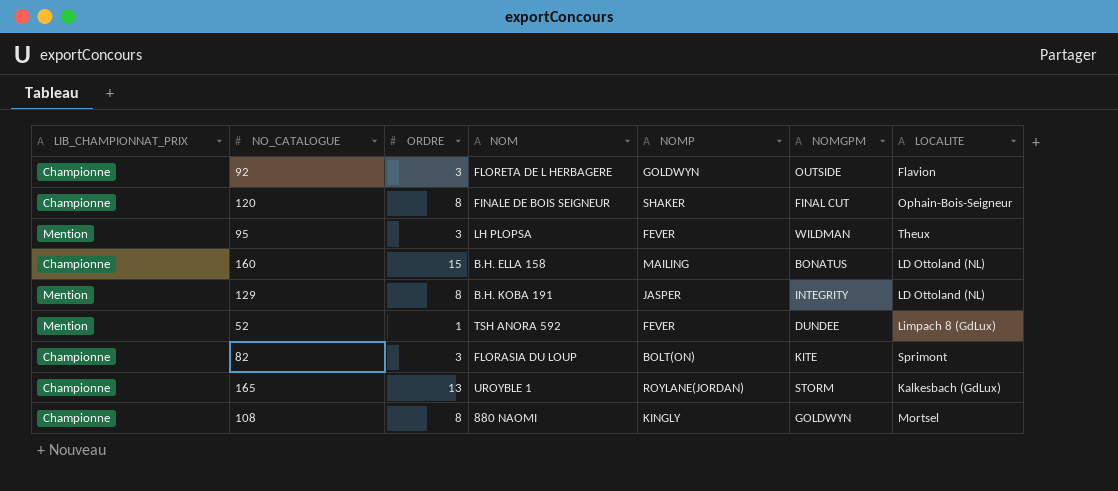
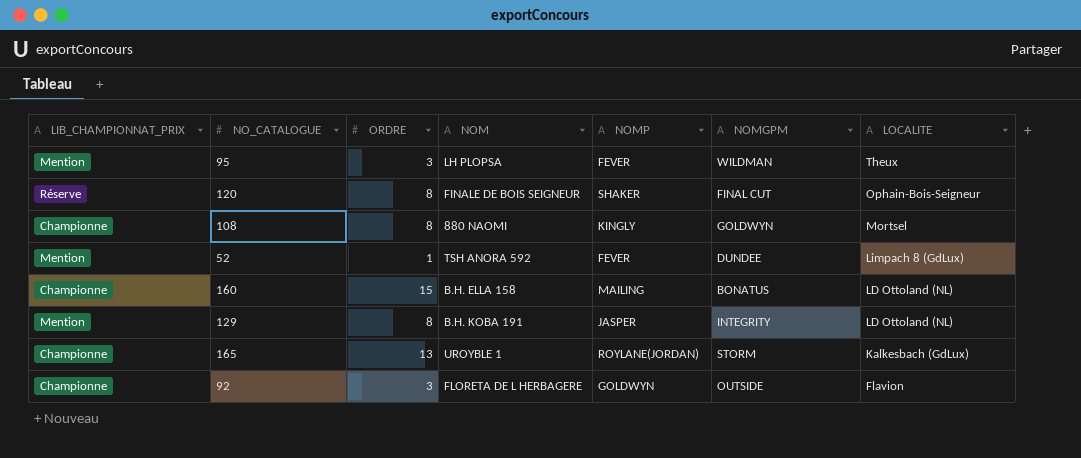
row order: none -> LOCALITE descending
row 82: Championne | 3 | FLORASIA DU LOUP | BOLT(ON) | KITE | Sprimont -> none
120 | LIB_CHAMPIONNAT_PRIX: Championne -> Réserve

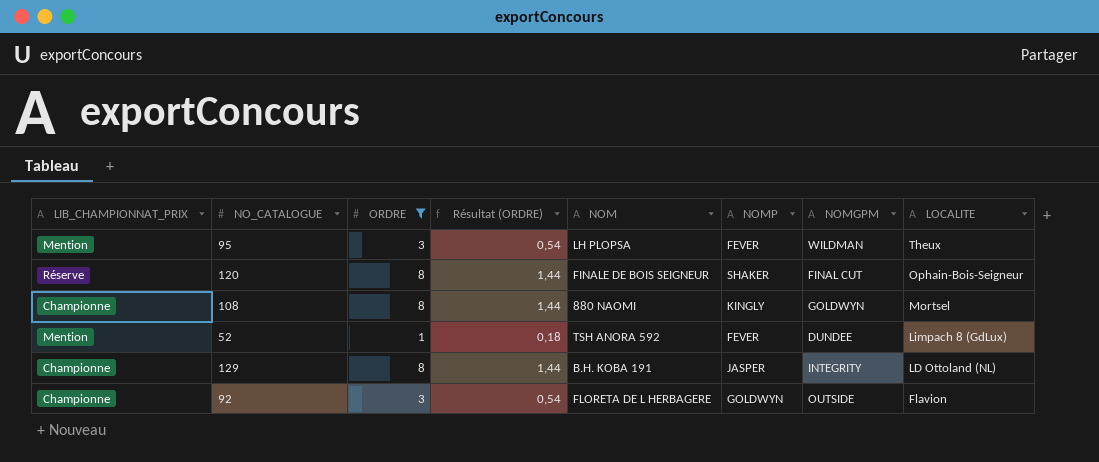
filter: none -> ORDRE <= 8
column Résultat (ORDRE) | formula: none -> [ORDRE] * 0,18
129 | LIB_CHAMPIONNAT_PRIX: Mention -> Championne

